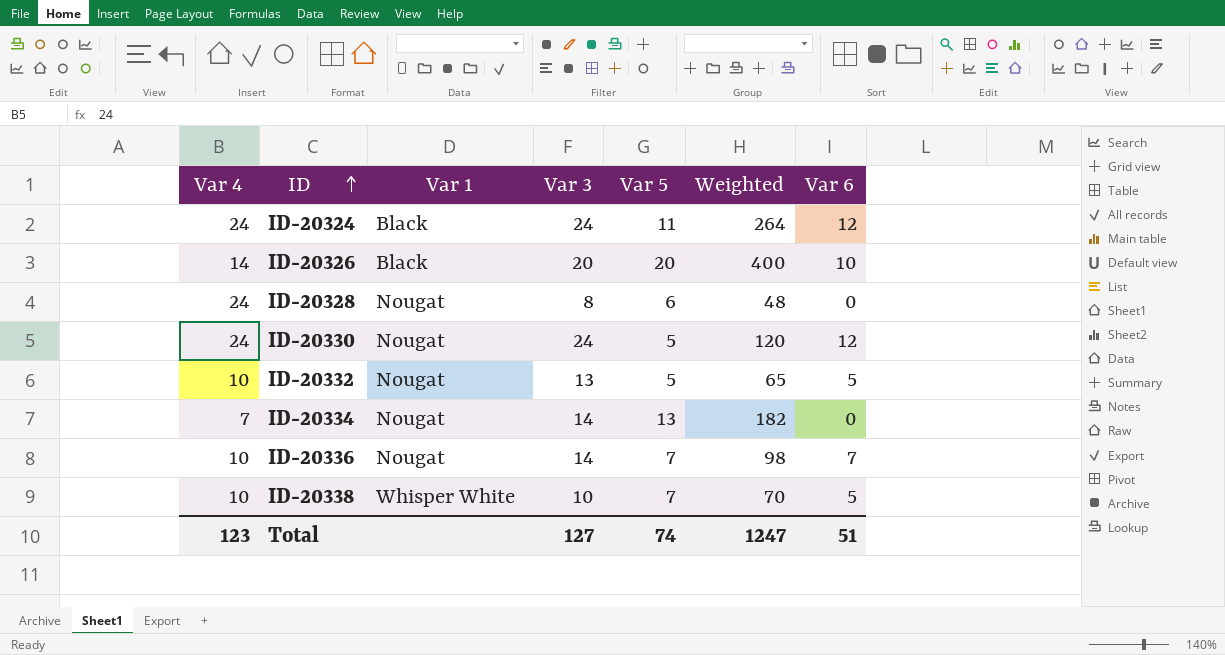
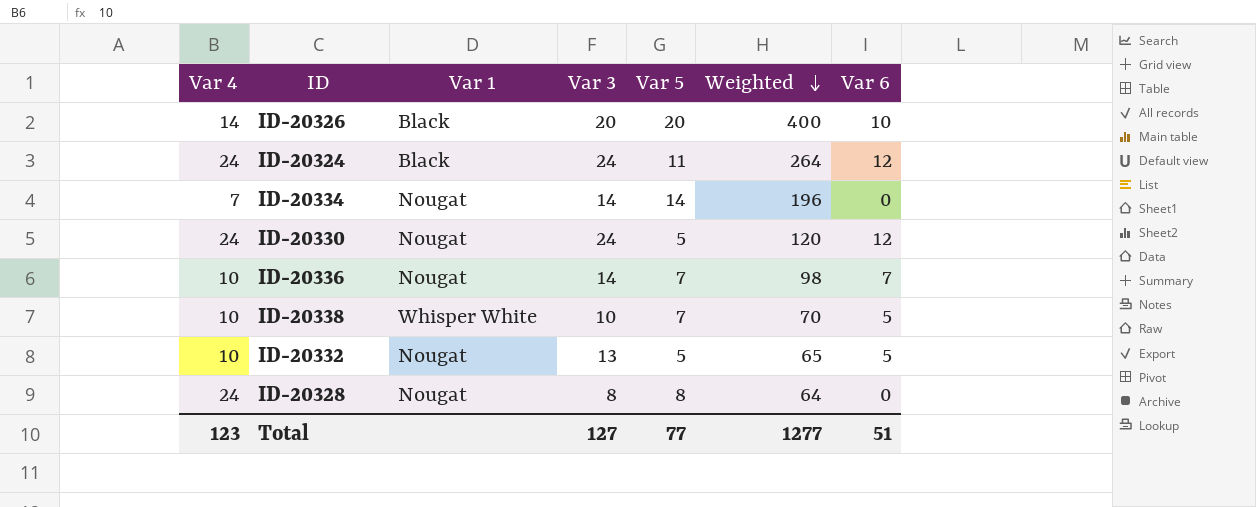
row order: ID ascending -> Weighted descending
ID-20334 | Var 5: 13 -> 14
ID-20334 | Weighted: 182 -> 196
ID-20328 | Var 5: 6 -> 8
ID-20328 | Weighted: 48 -> 64
Total | Var 5: 74 -> 77
Total | Weighted: 1247 -> 1277

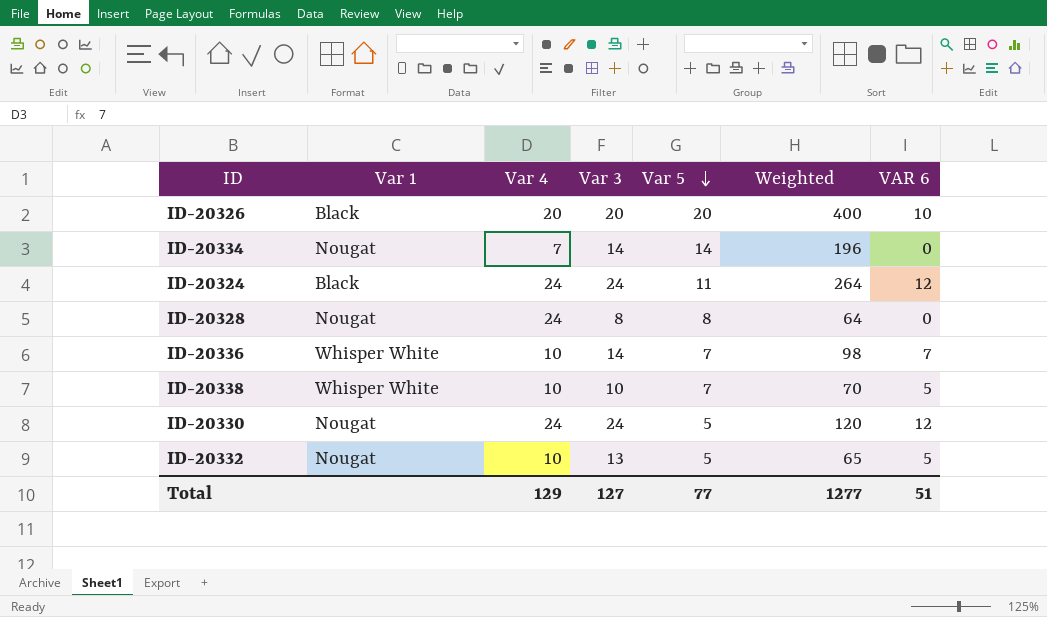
row order: Weighted descending -> Var 5 descending
column Var 4 | position: 1 -> 3
column name: Var 6 -> VAR 6
ID-20326 | Var 4: 14 -> 20
ID-20336 | Var 1: Nougat -> Whisper White
Total | Var 4: 123 -> 129

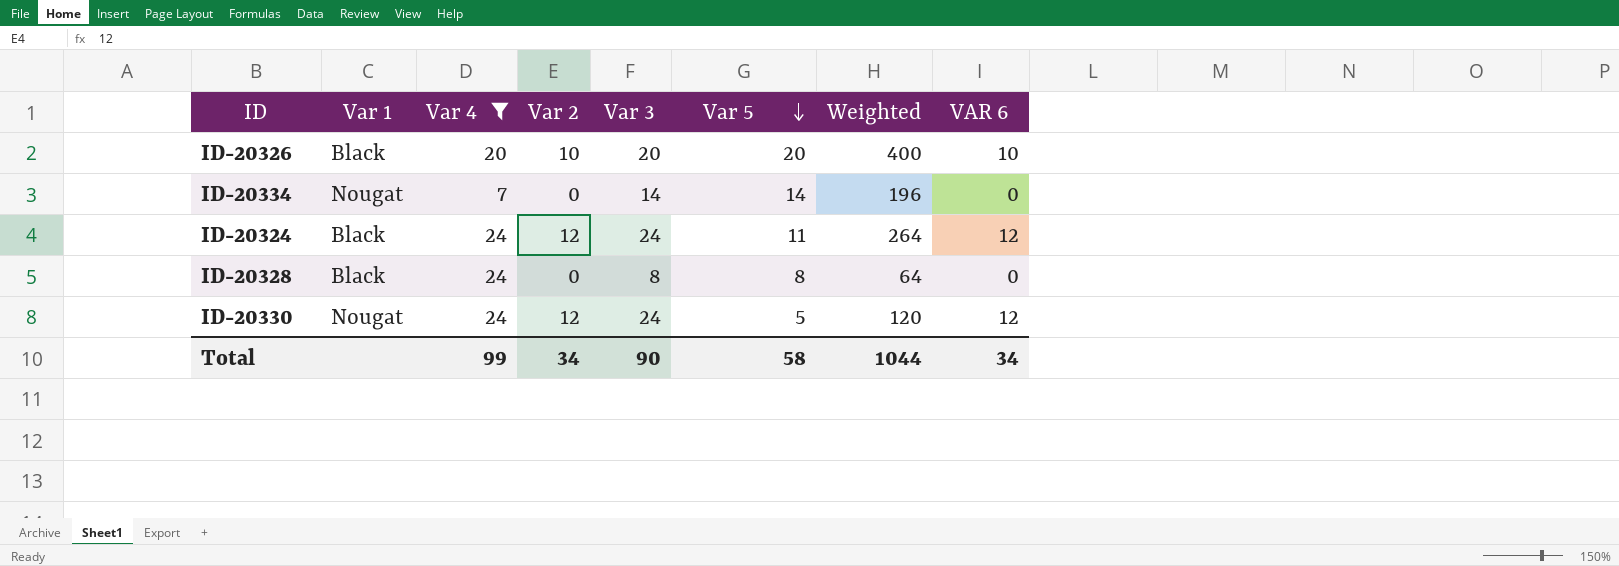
filter: none -> Var 4 != 10
column Var 2 | position: none -> 4
ID-20328 | Var 1: Nougat -> Black
Total | Var 4: 129 -> 99
Total | Var 3: 127 -> 90
Total | Var 5: 77 -> 58
Total | Weighted: 1277 -> 1044
Total | VAR 6: 51 -> 34

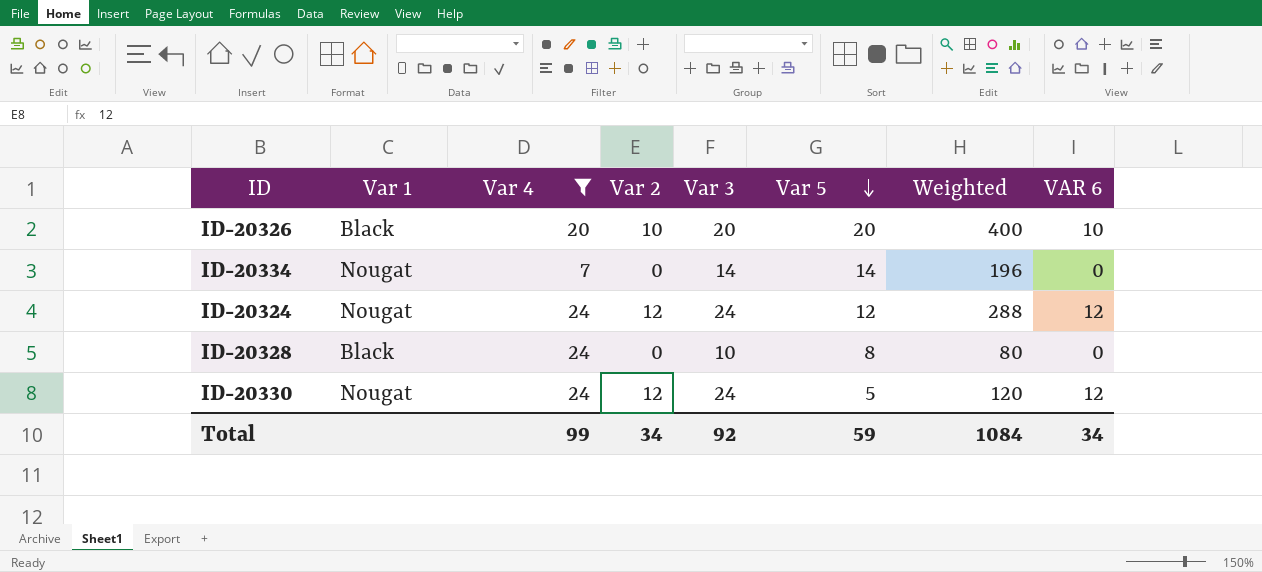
ID-20324 | Var 1: Black -> Nougat
ID-20324 | Var 5: 11 -> 12
ID-20324 | Weighted: 264 -> 288
ID-20328 | Var 3: 8 -> 10
ID-20328 | Weighted: 64 -> 80
Total | Var 3: 90 -> 92
Total | Var 5: 58 -> 59
Total | Weighted: 1044 -> 1084

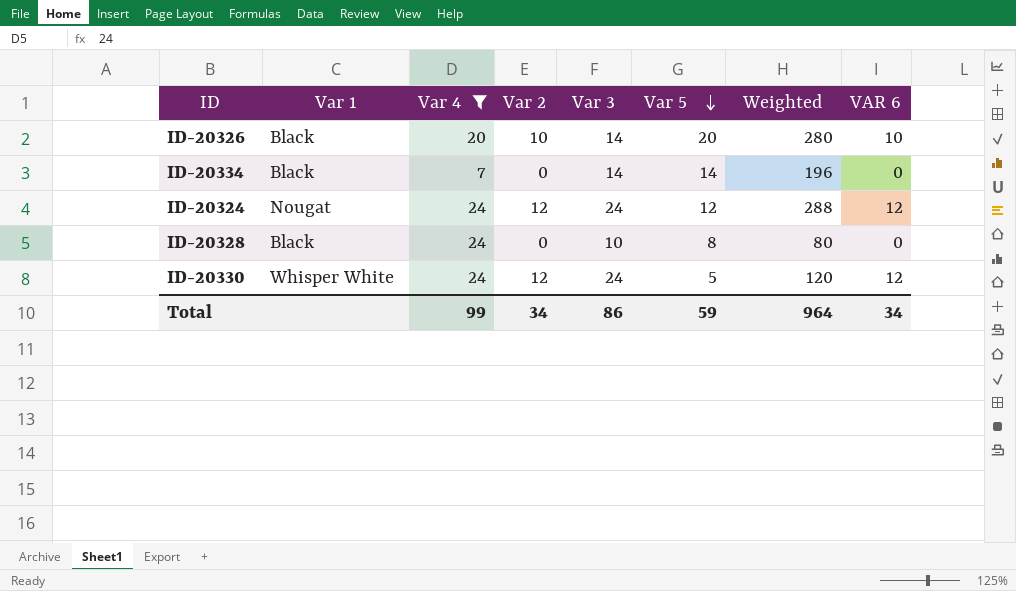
ID-20326 | Var 3: 20 -> 14
ID-20326 | Weighted: 400 -> 280
ID-20334 | Var 1: Nougat -> Black
ID-20330 | Var 1: Nougat -> Whisper White
Total | Var 3: 92 -> 86
Total | Weighted: 1084 -> 964

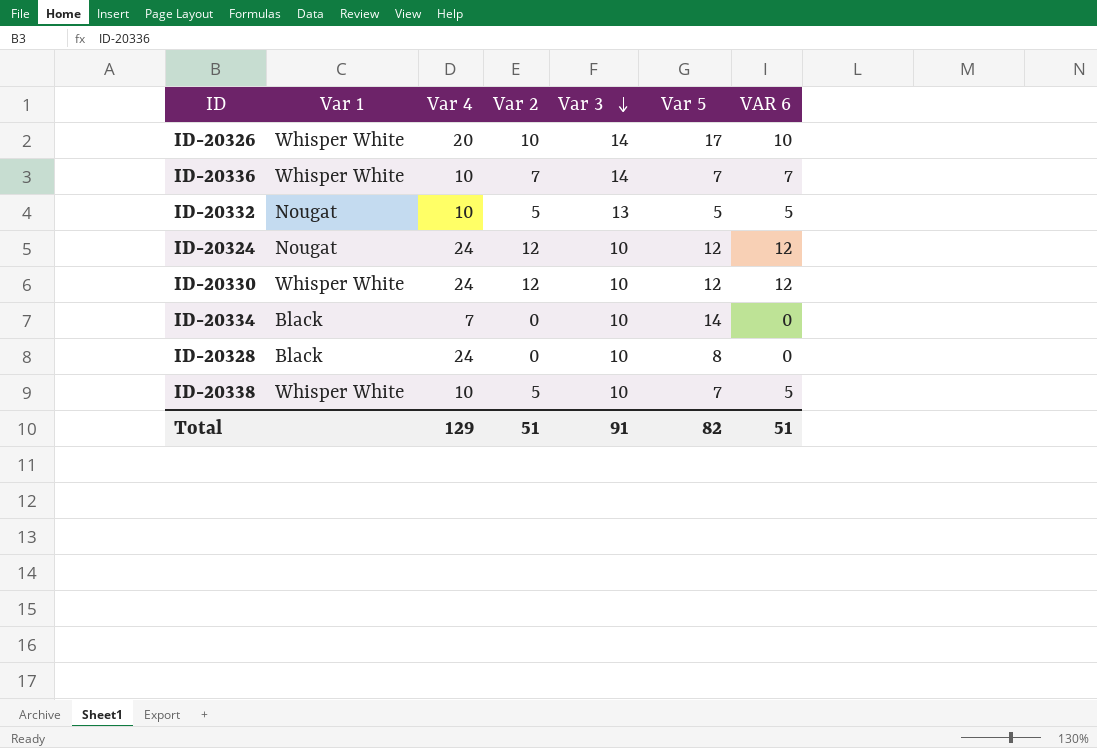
filter: Var 4 != 10 -> none
row order: Var 5 descending -> Var 3 descending
column Weighted | formula: [Var 3] * [Var 5] -> none
ID-20326 | Var 1: Black -> Whisper White
ID-20326 | Var 5: 20 -> 17
ID-20324 | Var 3: 24 -> 10
ID-20330 | Var 3: 24 -> 10
ID-20330 | Var 5: 5 -> 12
ID-20334 | Var 3: 14 -> 10
Total | Var 4: 99 -> 129
Total | Var 2: 34 -> 51
Total | Var 3: 86 -> 91
Total | Var 5: 59 -> 82
Total | VAR 6: 34 -> 51

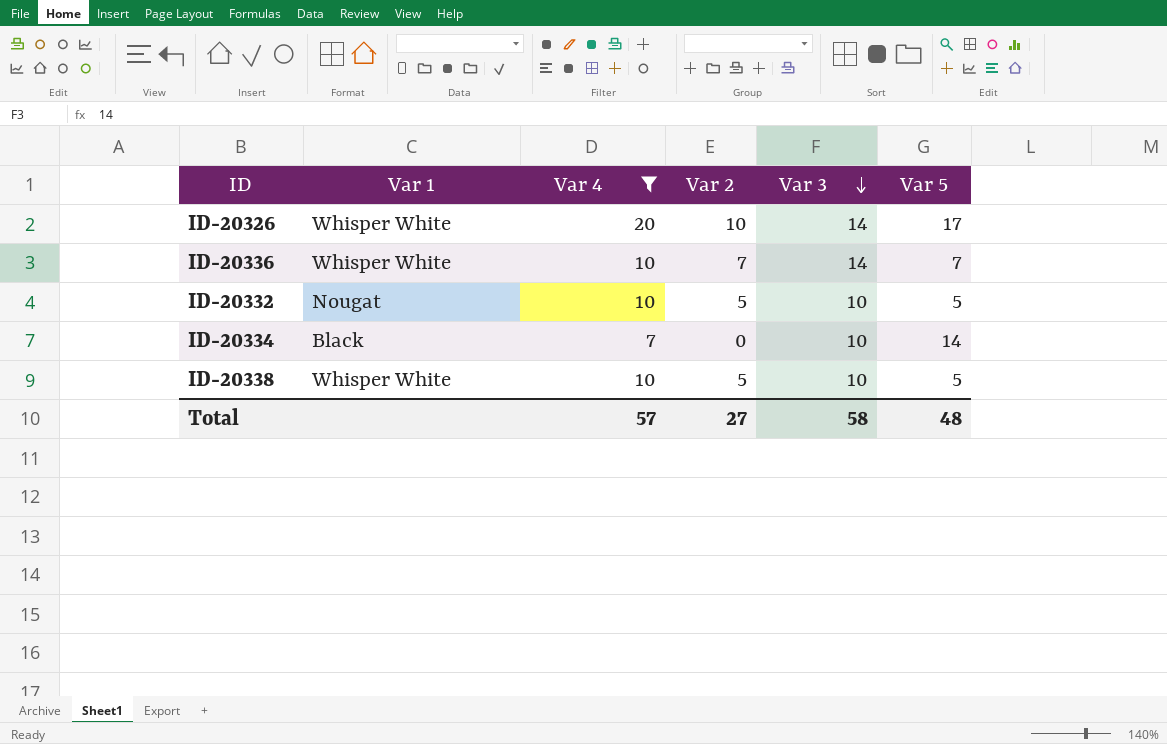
filter: none -> Var 4 != 24
column VAR 6 | position: 7 -> none
ID-20332 | Var 3: 13 -> 10
ID-20338 | Var 5: 7 -> 5
Total | Var 4: 129 -> 57
Total | Var 2: 51 -> 27
Total | Var 3: 91 -> 58
Total | Var 5: 82 -> 48

